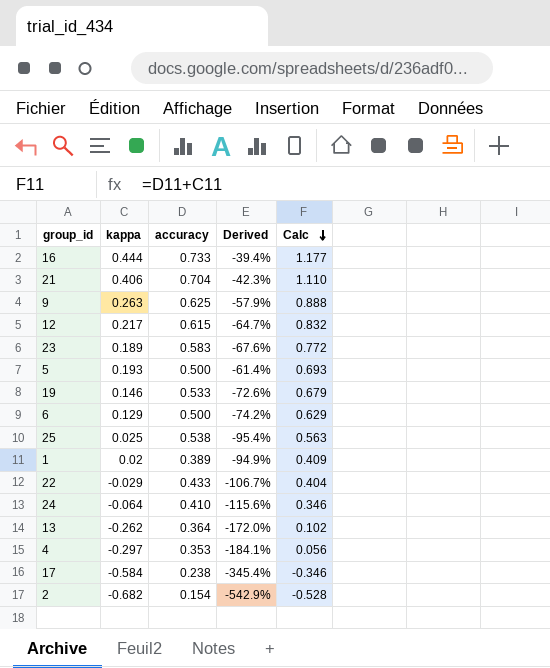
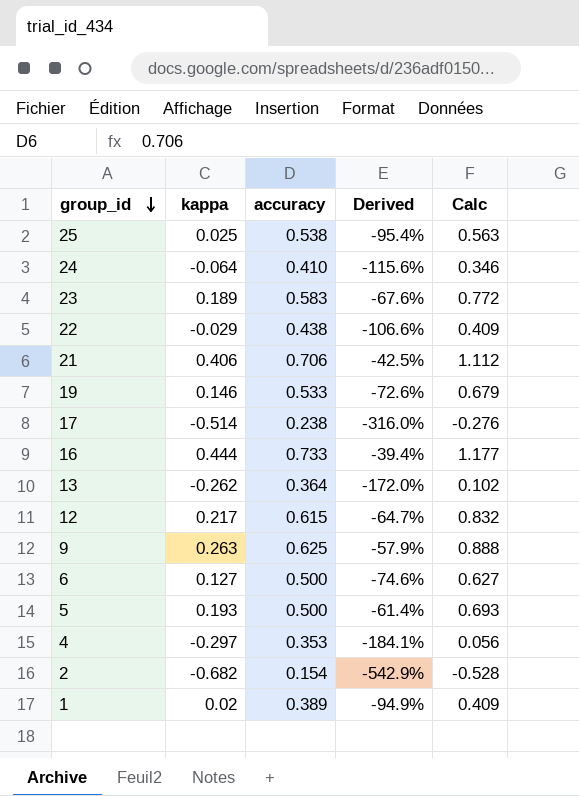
row order: Calc descending -> group_id descending
22 | accuracy: 0.433 -> 0.438
22 | Derived: -106.7% -> -106.6%
22 | Calc: 0.404 -> 0.409
21 | accuracy: 0.704 -> 0.706
21 | Derived: -42.3% -> -42.5%
21 | Calc: 1.110 -> 1.112
17 | kappa: -0.584 -> -0.514
17 | Derived: -345.4% -> -316.0%
17 | Calc: -0.346 -> -0.276
6 | kappa: 0.129 -> 0.127
6 | Derived: -74.2% -> -74.6%
6 | Calc: 0.629 -> 0.627

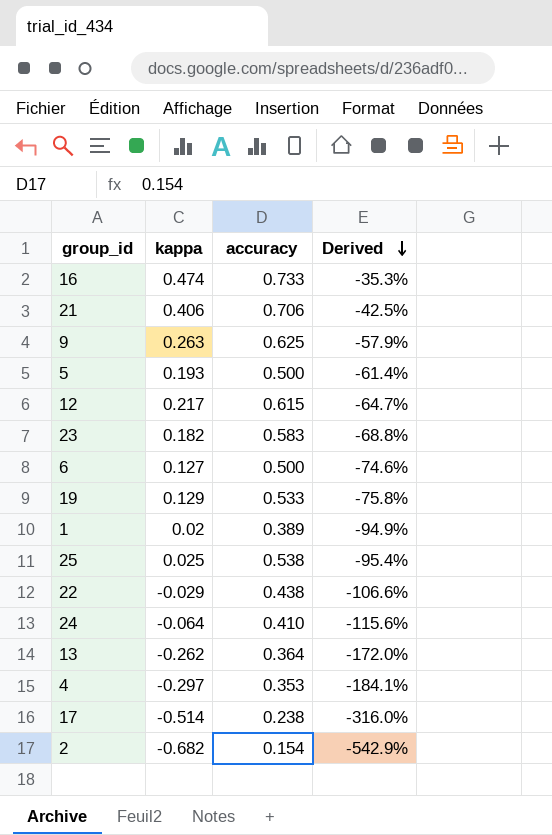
row order: group_id descending -> Derived descending
column Calc | formula: [kappa] + [accuracy] -> none
16 | kappa: 0.444 -> 0.474
16 | Derived: -39.4% -> -35.3%
23 | kappa: 0.189 -> 0.182
23 | Derived: -67.6% -> -68.8%
19 | kappa: 0.146 -> 0.129
19 | Derived: -72.6% -> -75.8%

